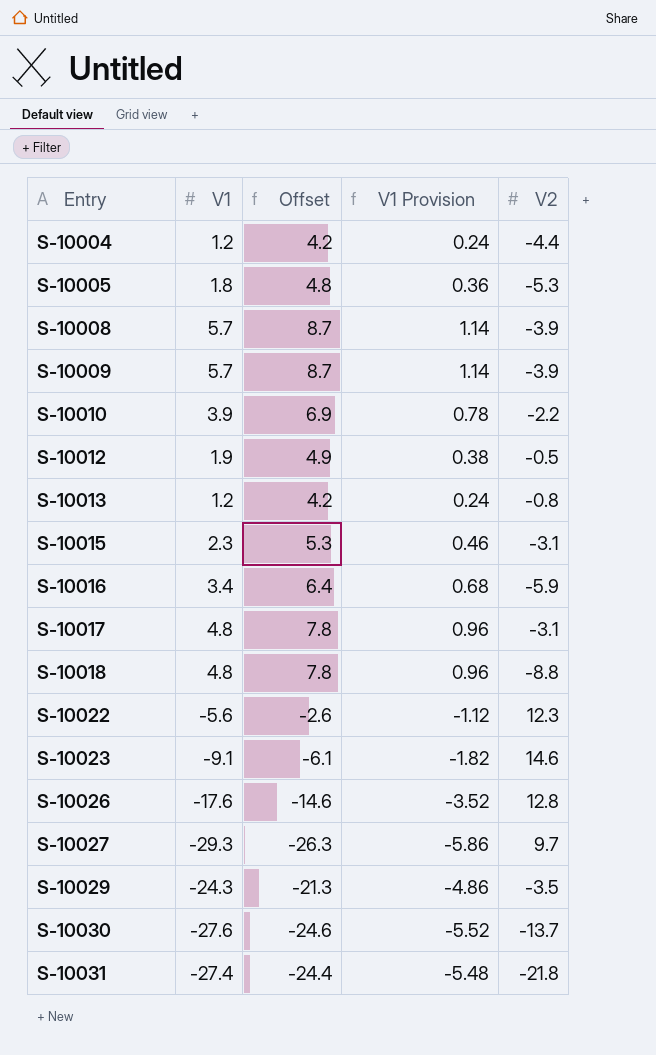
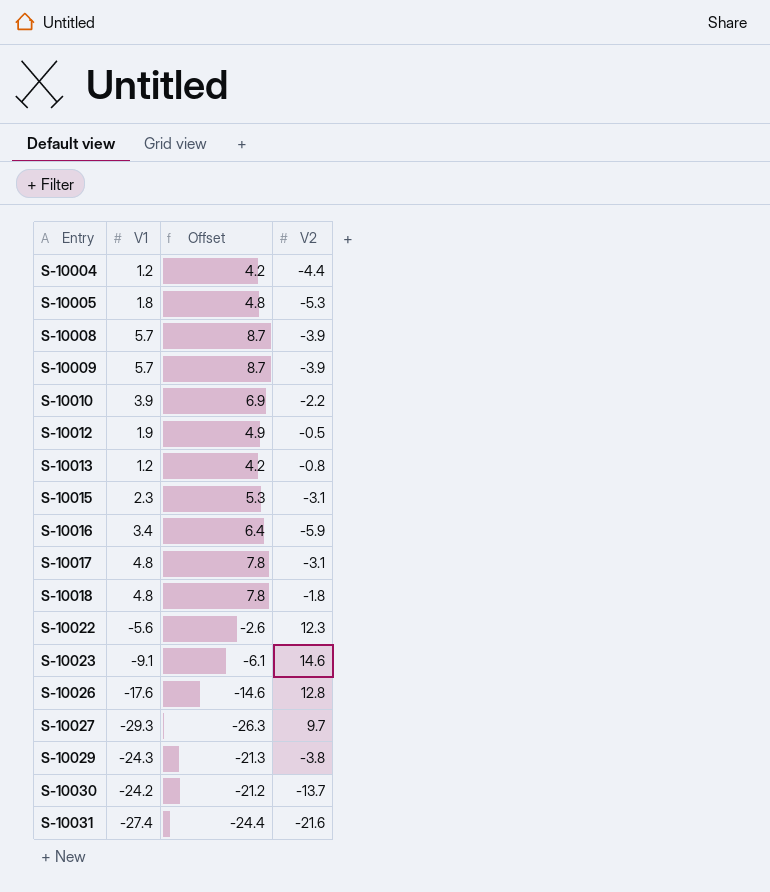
column V1 Provision | formula: [V1] * 0.2 -> none
S-10018 | V2: -8.8 -> -1.8
S-10029 | V2: -3.5 -> -3.8
S-10030 | V1: -27.6 -> -24.2
S-10030 | Offset: -24.6 -> -21.2
S-10031 | V2: -21.8 -> -21.6

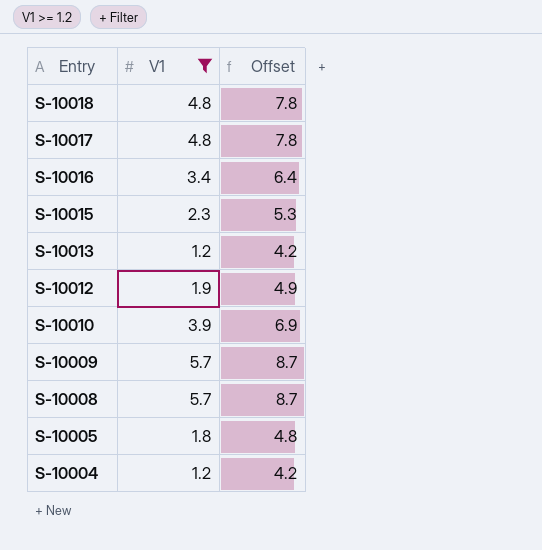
filter: none -> V1 >= 1.2
row order: Entry ascending -> Entry descending
column V2 | position: 4 -> none

